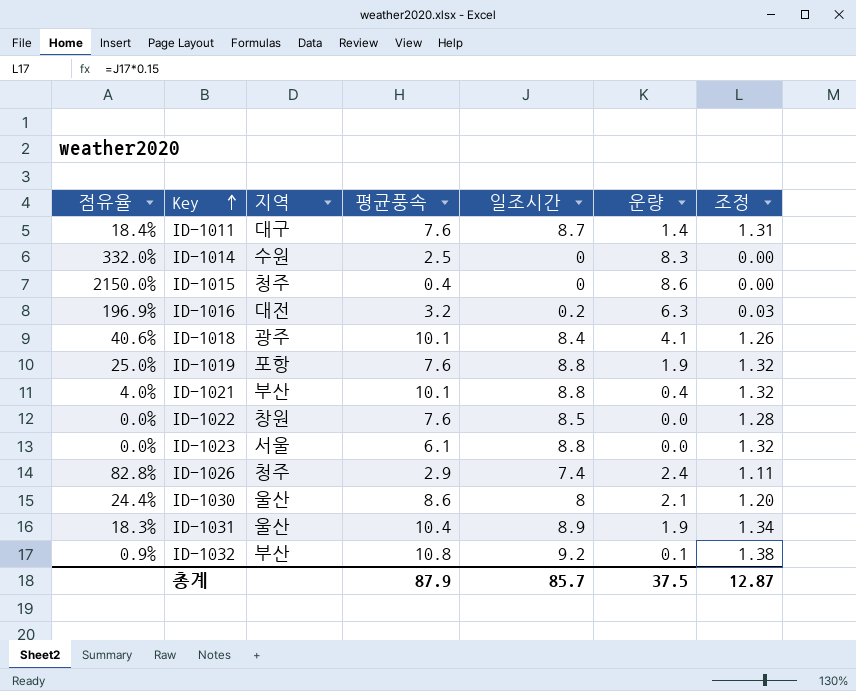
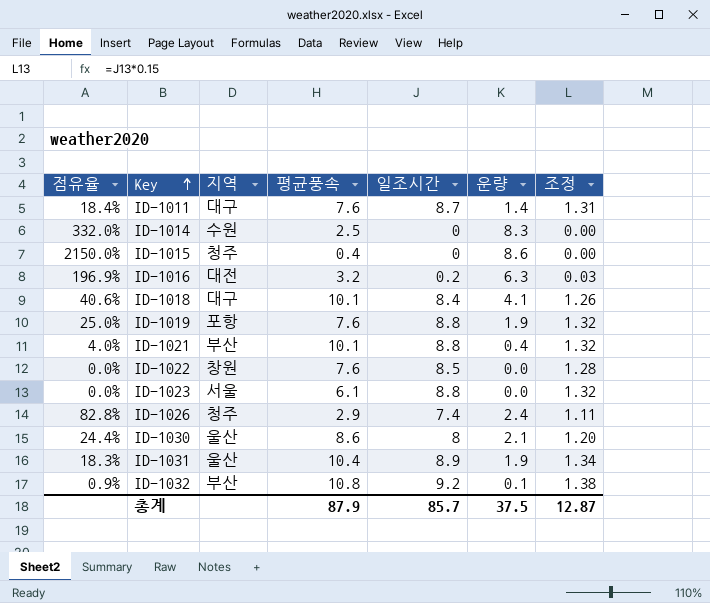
ID-1018 | 지역: 광주 -> 대구

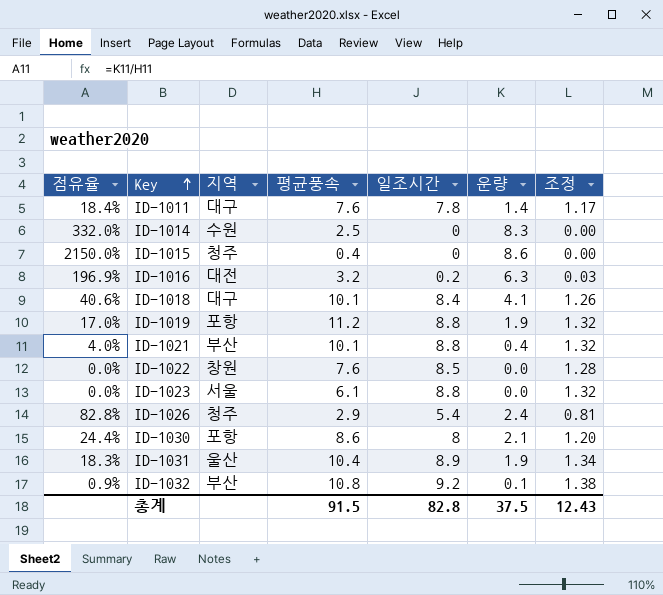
ID-1011 | 일조시간: 8.7 -> 7.8
ID-1011 | 조정: 1.31 -> 1.17
ID-1019 | 점유율: 25.0% -> 17.0%
ID-1019 | 평균풍속: 7.6 -> 11.2
ID-1026 | 일조시간: 7.4 -> 5.4
ID-1026 | 조정: 1.11 -> 0.81
ID-1030 | 지역: 울산 -> 포항
총계 | 평균풍속: 87.9 -> 91.5
총계 | 일조시간: 85.7 -> 82.8
총계 | 조정: 12.87 -> 12.43

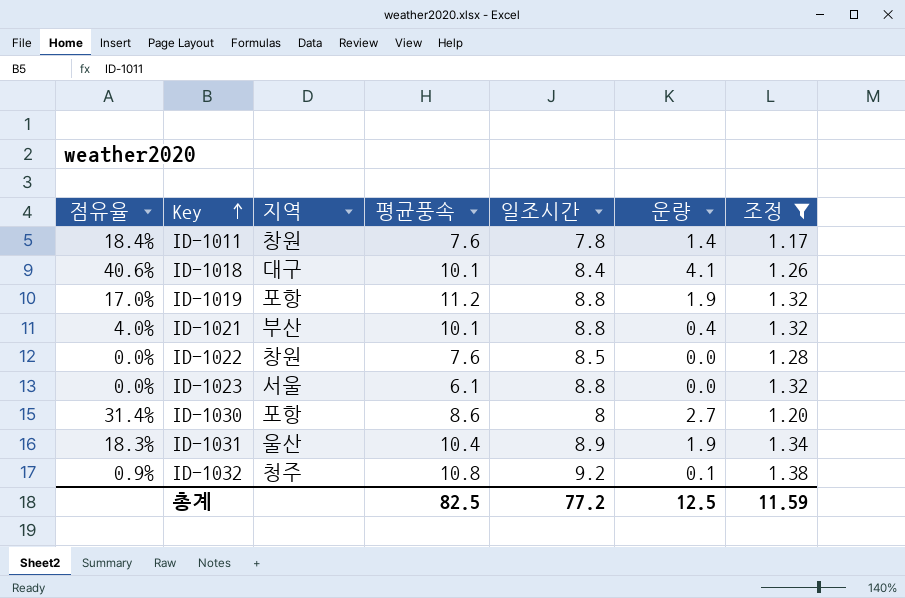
filter: none -> 조정 >= 1.17
ID-1011 | 지역: 대구 -> 창원
ID-1030 | 점유율: 24.4% -> 31.4%
ID-1030 | 운량: 2.1 -> 2.7
ID-1032 | 지역: 부산 -> 청주
총계 | 평균풍속: 91.5 -> 82.5
총계 | 일조시간: 82.8 -> 77.2
총계 | 운량: 37.5 -> 12.5
총계 | 조정: 12.43 -> 11.59

